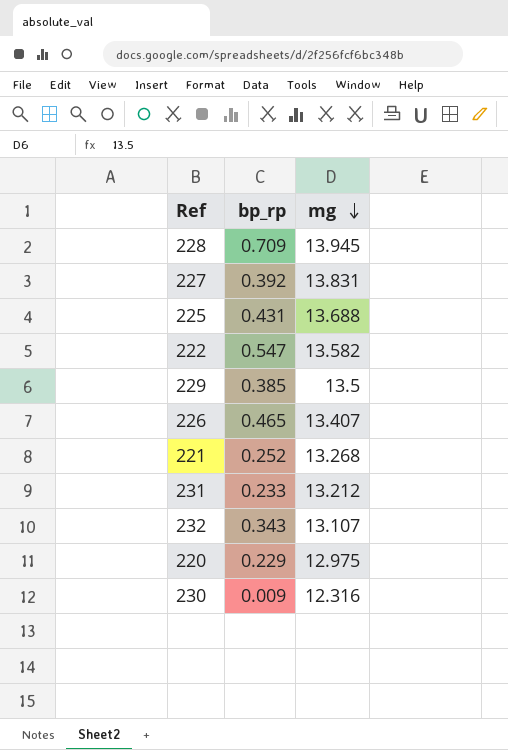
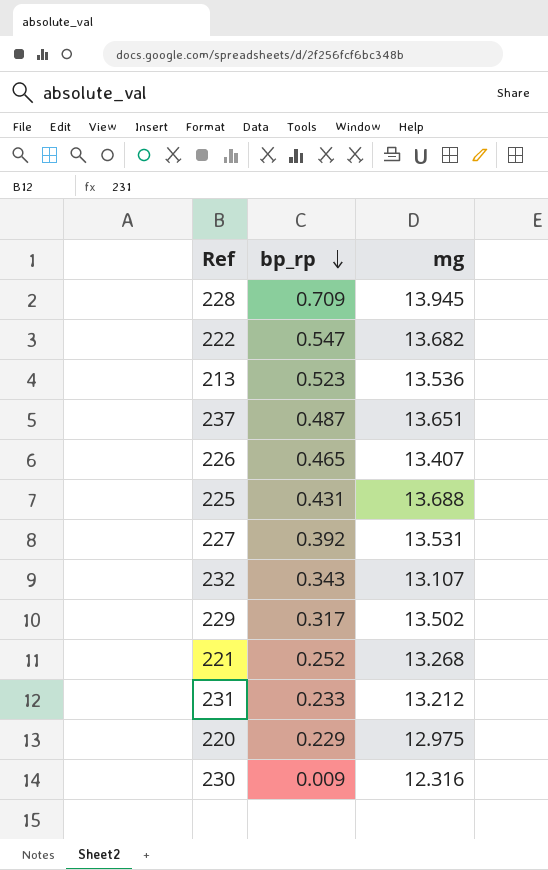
row order: mg descending -> bp_rp descending
222 | mg: 13.582 -> 13.682
row 213: none -> 0.523 | 13.536
row 237: none -> 0.487 | 13.651
227 | mg: 13.831 -> 13.531
229 | bp_rp: 0.385 -> 0.317
229 | mg: 13.5 -> 13.502

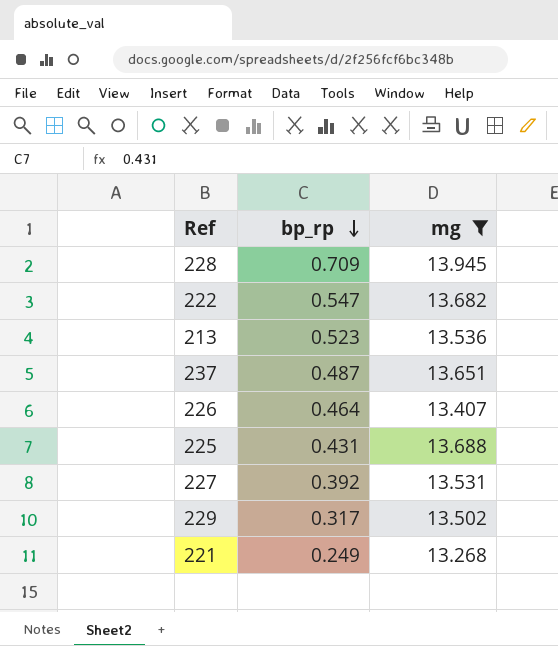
filter: none -> mg >= 13.268
226 | bp_rp: 0.465 -> 0.464
221 | bp_rp: 0.252 -> 0.249

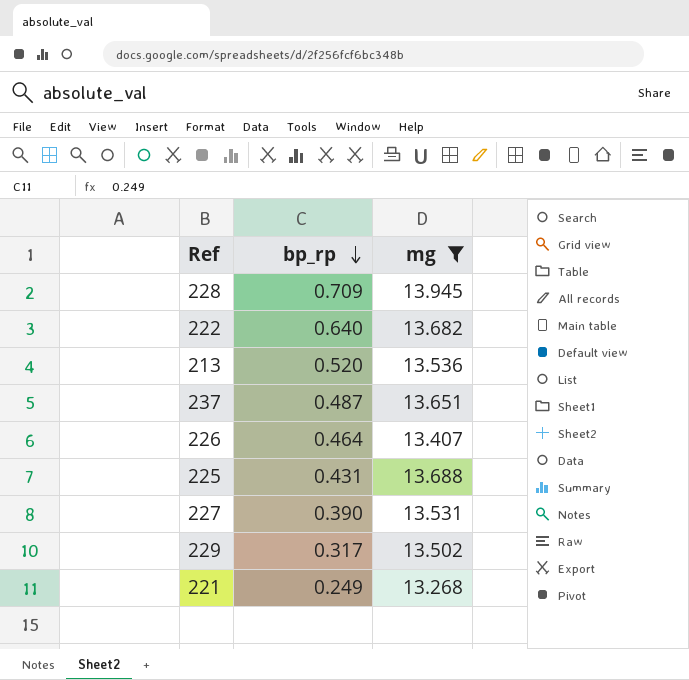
222 | bp_rp: 0.547 -> 0.640
213 | bp_rp: 0.523 -> 0.520
227 | bp_rp: 0.392 -> 0.390

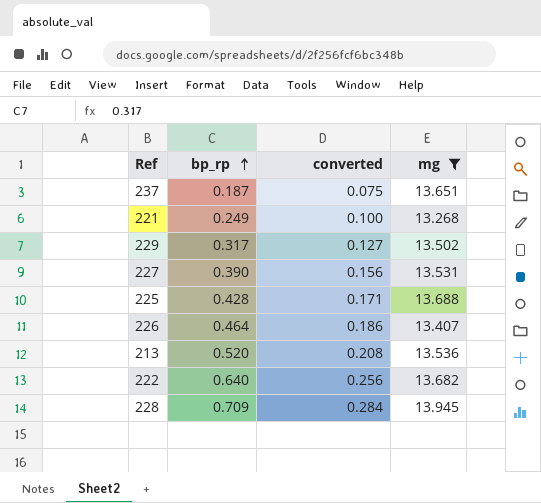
row order: bp_rp descending -> bp_rp ascending
column converted | formula: none -> [bp_rp] * 0.4
237 | bp_rp: 0.487 -> 0.187
225 | bp_rp: 0.431 -> 0.428

